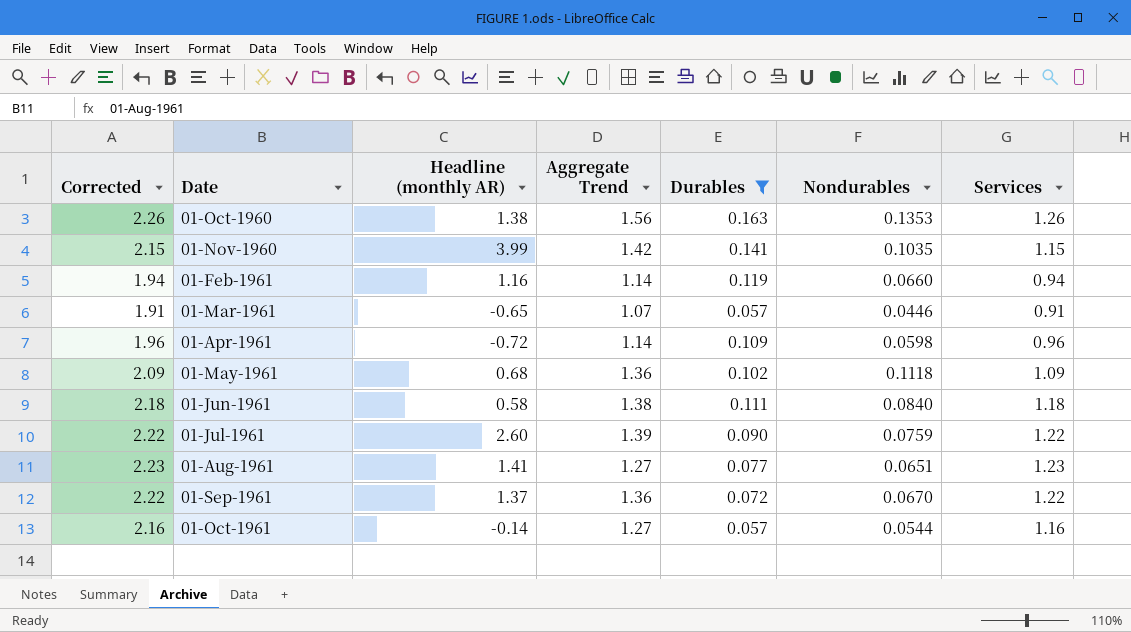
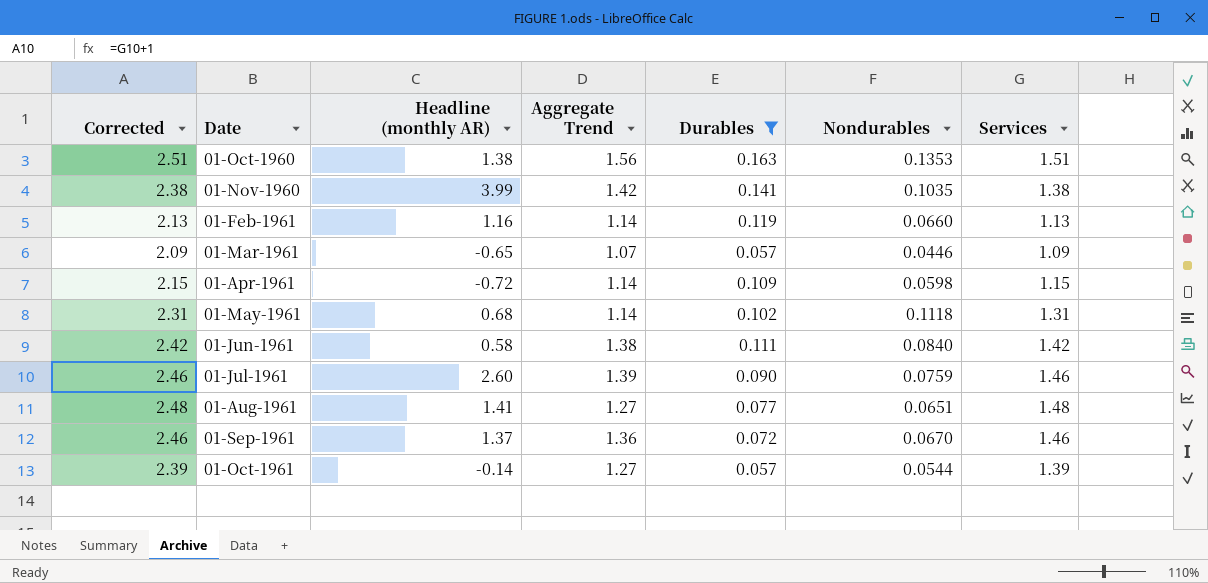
01-Oct-1960 | Corrected: 2.26 -> 2.51
01-Oct-1960 | Services: 1.26 -> 1.51
01-Nov-1960 | Corrected: 2.15 -> 2.38
01-Nov-1960 | Services: 1.15 -> 1.38
01-Feb-1961 | Corrected: 1.94 -> 2.13
01-Feb-1961 | Services: 0.94 -> 1.13
01-Mar-1961 | Corrected: 1.91 -> 2.09
01-Mar-1961 | Services: 0.91 -> 1.09
01-Apr-1961 | Corrected: 1.96 -> 2.15
01-Apr-1961 | Services: 0.96 -> 1.15
01-May-1961 | Corrected: 2.09 -> 2.31
01-May-1961 | Aggregate Trend: 1.36 -> 1.14
01-May-1961 | Services: 1.09 -> 1.31
01-Jun-1961 | Corrected: 2.18 -> 2.42
01-Jun-1961 | Services: 1.18 -> 1.42
01-Jul-1961 | Corrected: 2.22 -> 2.46
01-Jul-1961 | Services: 1.22 -> 1.46
01-Aug-1961 | Corrected: 2.23 -> 2.48
01-Aug-1961 | Services: 1.23 -> 1.48
01-Sep-1961 | Corrected: 2.22 -> 2.46
01-Sep-1961 | Services: 1.22 -> 1.46
01-Oct-1961 | Corrected: 2.16 -> 2.39
01-Oct-1961 | Services: 1.16 -> 1.39

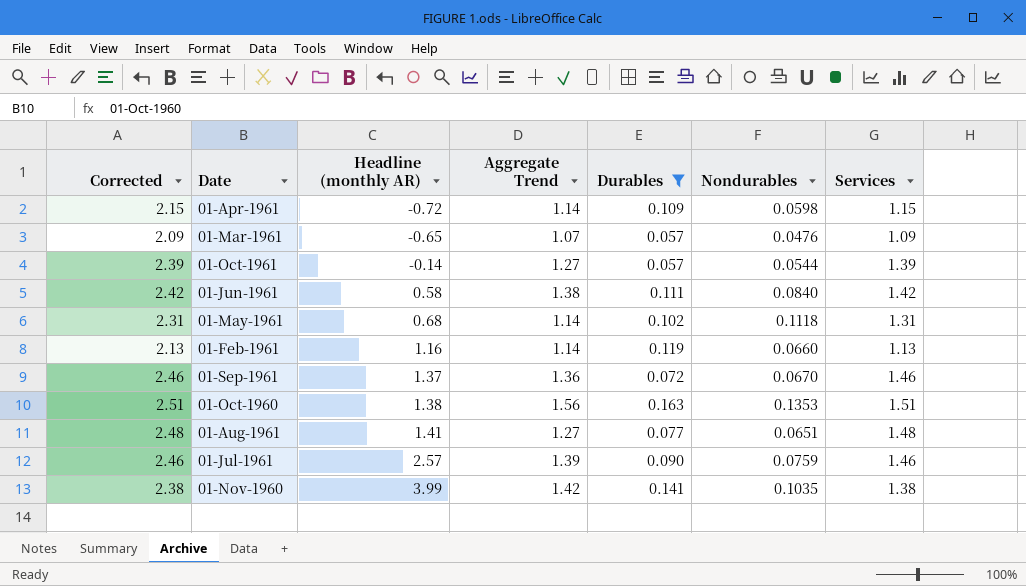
row order: Date ascending -> Headline (monthly AR) ascending
01-Mar-1961 | Nondurables: 0.0446 -> 0.0476
01-Jul-1961 | Headline (monthly AR): 2.60 -> 2.57

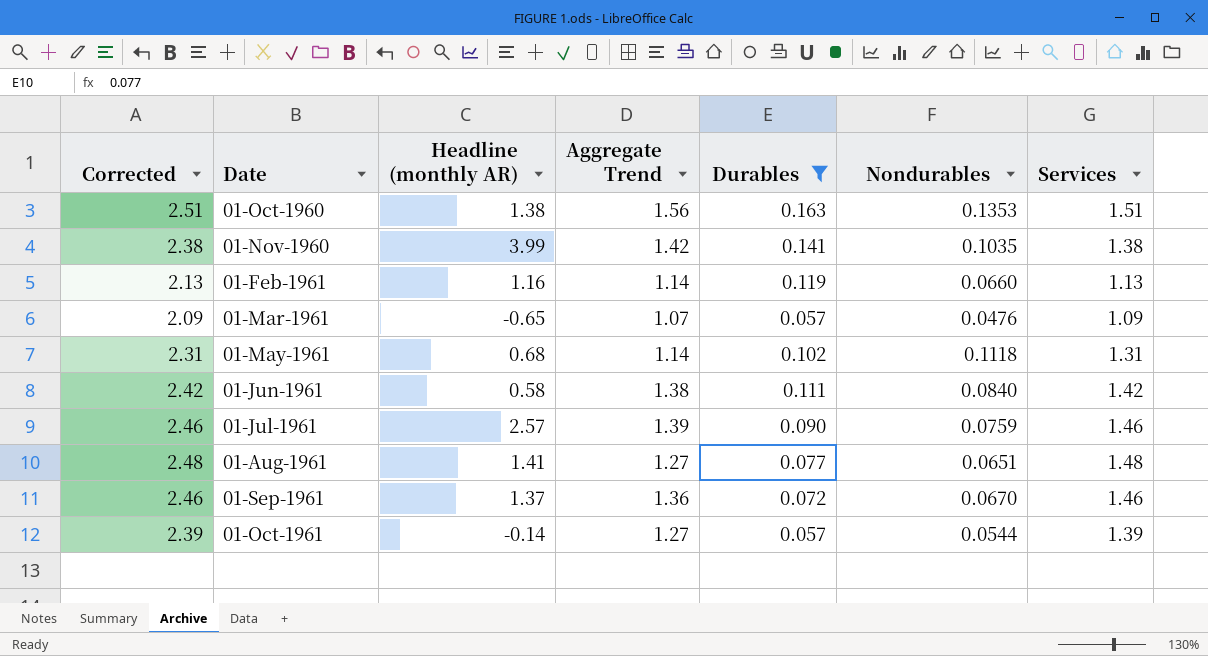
row order: Headline (monthly AR) ascending -> Date ascending
row 01-Apr-1961: 2.15 | -0.72 | 1.14 | 0.109 | 0.0598 | 1.15 -> none

